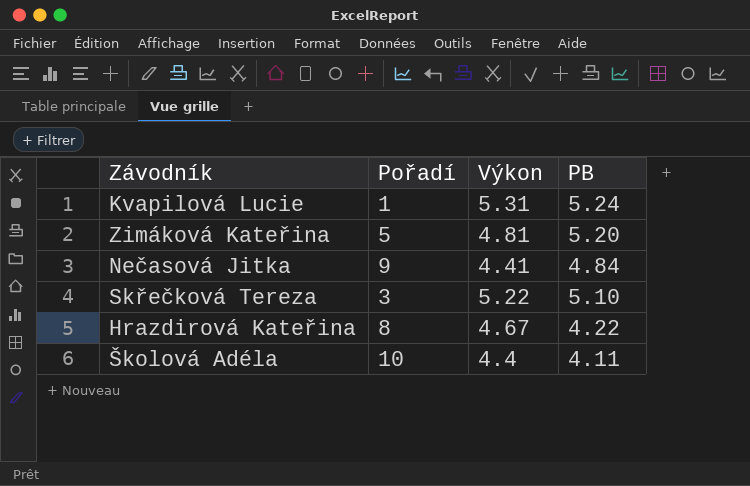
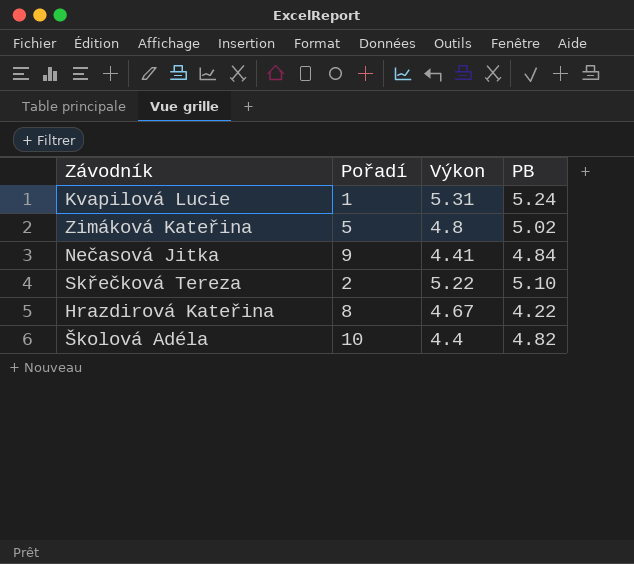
Zimáková Kateřina | Výkon: 4.81 -> 4.8
Zimáková Kateřina | PB: 5.20 -> 5.02
Skřečková Tereza | Pořadí: 3 -> 2
Školová Adéla | PB: 4.11 -> 4.82

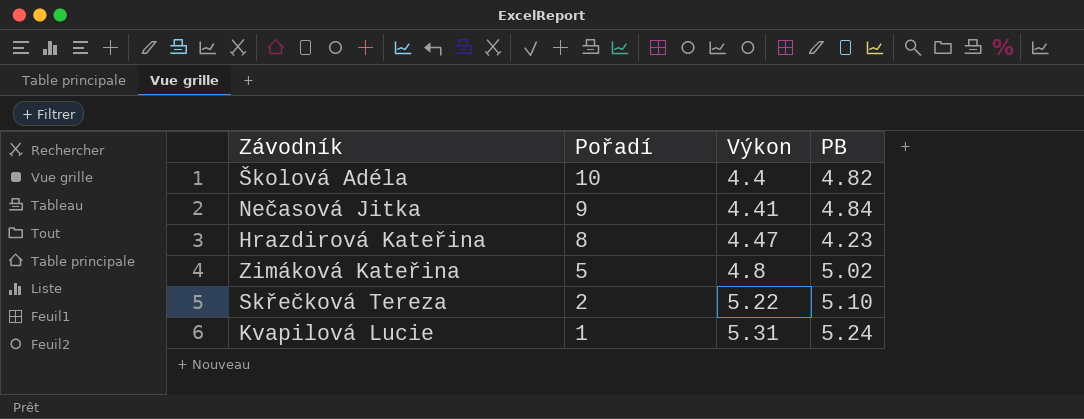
row order: none -> Pořadí descending
Hrazdirová Kateřina | Výkon: 4.67 -> 4.47
Hrazdirová Kateřina | PB: 4.22 -> 4.23

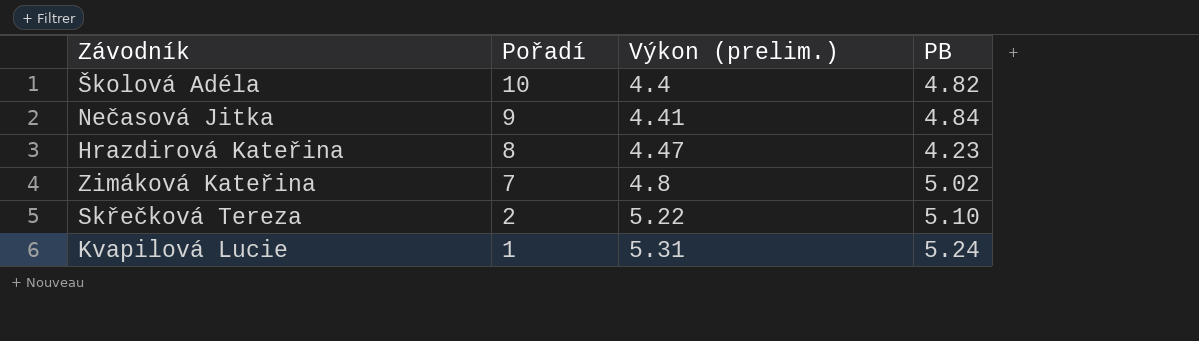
column name: Výkon -> Výkon (prelim.)
Zimáková Kateřina | Pořadí: 5 -> 7

